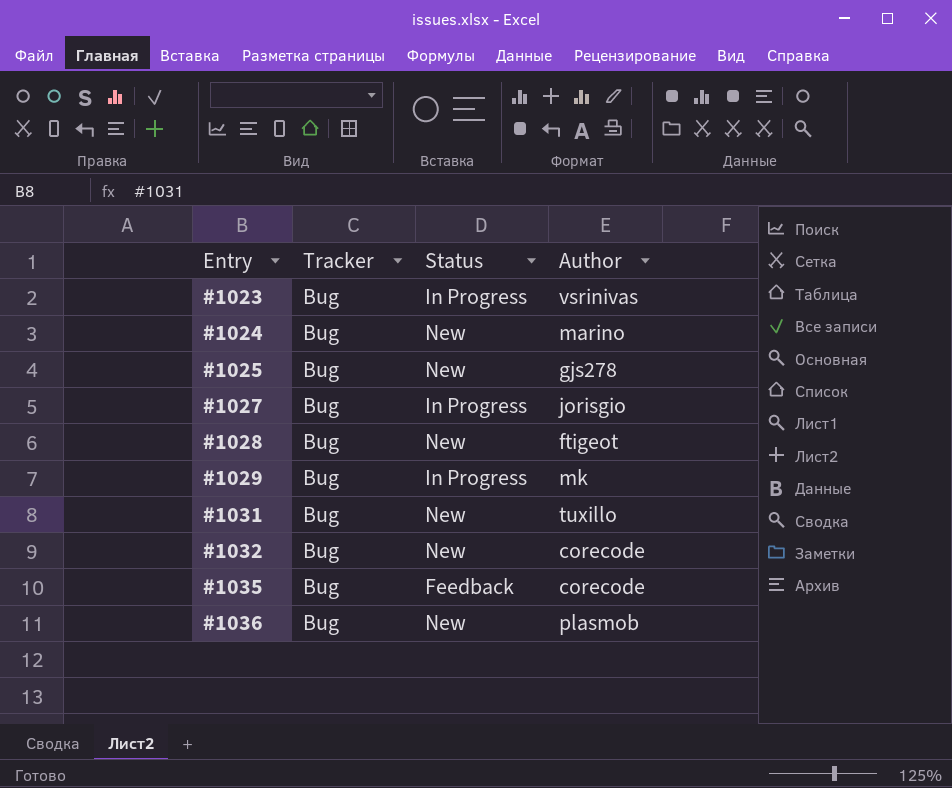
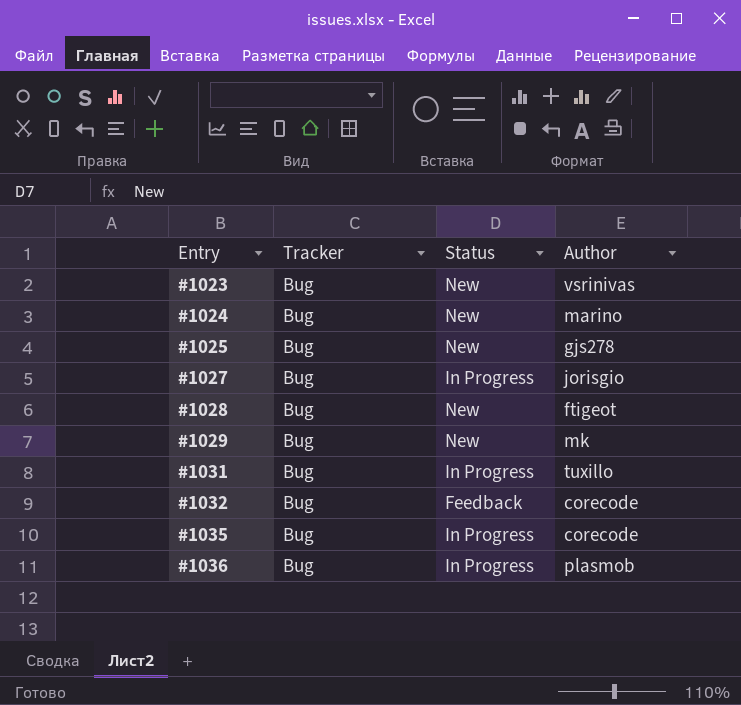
#1023 | Status: In Progress -> New
#1029 | Status: In Progress -> New
#1031 | Status: New -> In Progress
#1032 | Status: New -> Feedback
#1035 | Status: Feedback -> In Progress
#1036 | Status: New -> In Progress

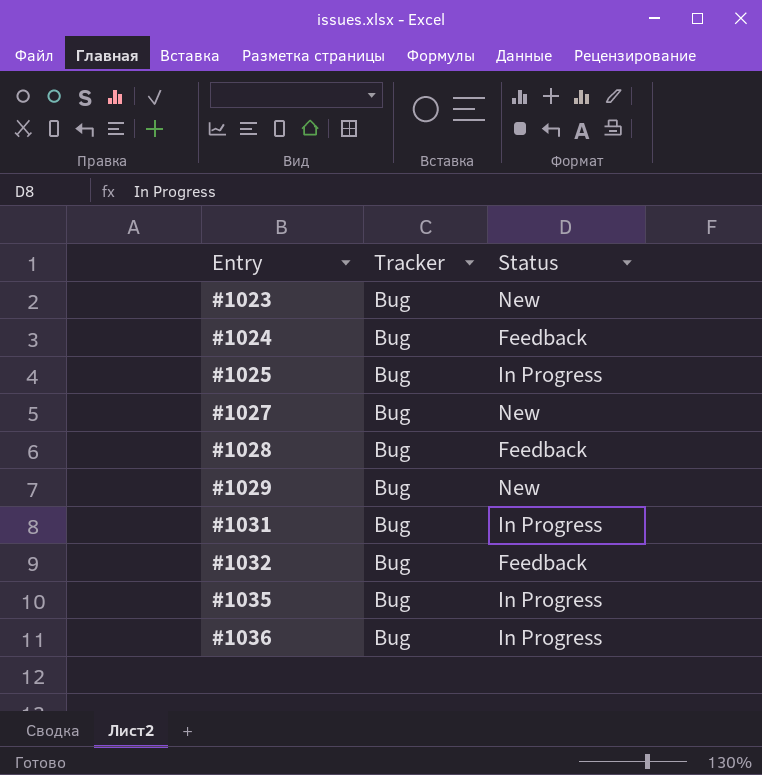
column Author | position: 4 -> none
#1024 | Status: New -> Feedback
#1025 | Status: New -> In Progress
#1027 | Status: In Progress -> New
#1028 | Status: New -> Feedback

